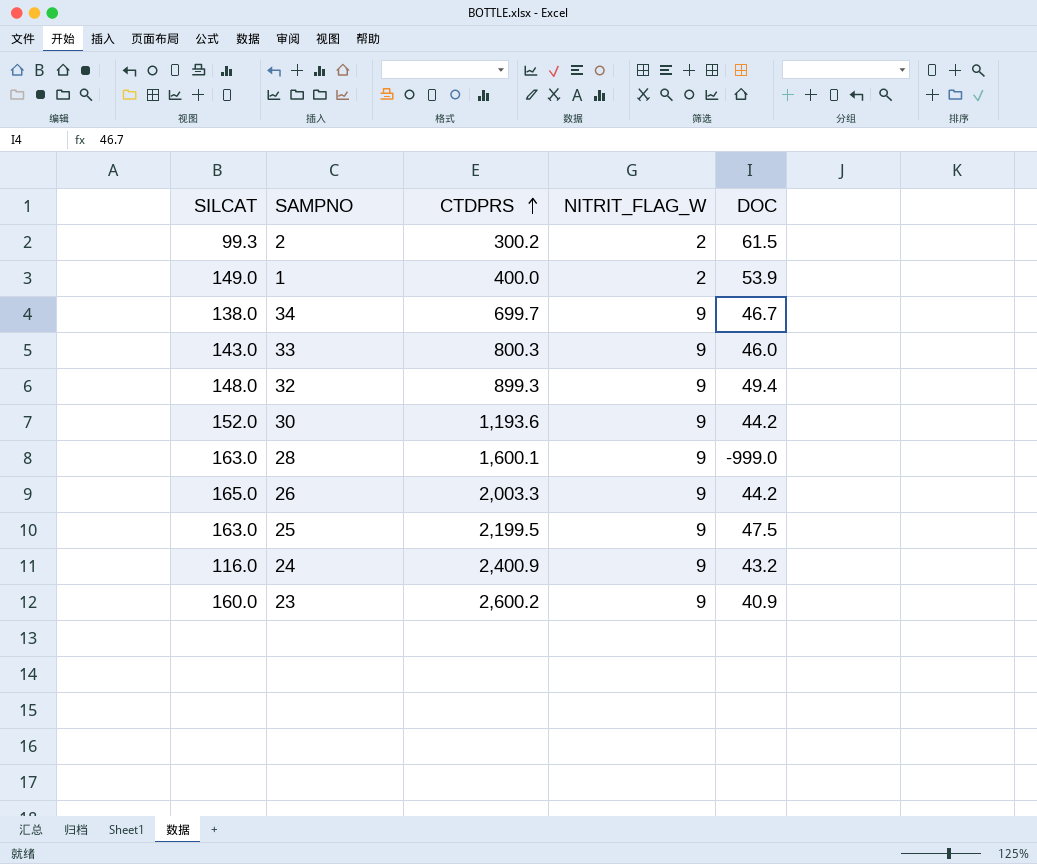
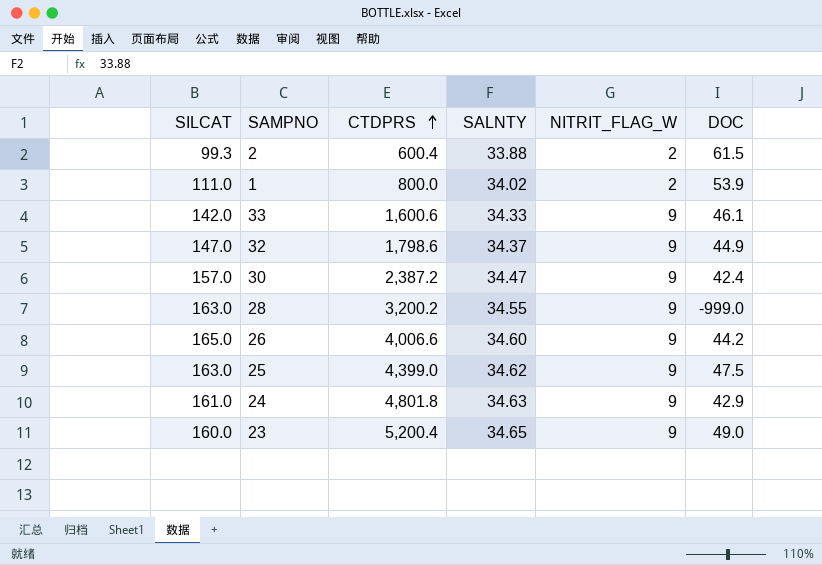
column SALNTY | position: none -> 4
row 34: 138.0 | 699.7 | 9 | 46.7 -> none
2 | CTDPRS: 300.2 -> 600.4
1 | SILCAT: 149.0 -> 111.0
1 | CTDPRS: 400.0 -> 800.0
33 | SILCAT: 143.0 -> 142.0
33 | CTDPRS: 800.3 -> 1,600.6
33 | DOC: 46.0 -> 46.1
32 | SILCAT: 148.0 -> 147.0
32 | CTDPRS: 899.3 -> 1,798.6
32 | DOC: 49.4 -> 44.9
30 | SILCAT: 152.0 -> 157.0
30 | CTDPRS: 1,193.6 -> 2,387.2
30 | DOC: 44.2 -> 42.4
28 | CTDPRS: 1,600.1 -> 3,200.2
26 | CTDPRS: 2,003.3 -> 4,006.6
25 | CTDPRS: 2,199.5 -> 4,399.0
24 | SILCAT: 116.0 -> 161.0
24 | CTDPRS: 2,400.9 -> 4,801.8
24 | DOC: 43.2 -> 42.9
23 | CTDPRS: 2,600.2 -> 5,200.4
23 | DOC: 40.9 -> 49.0

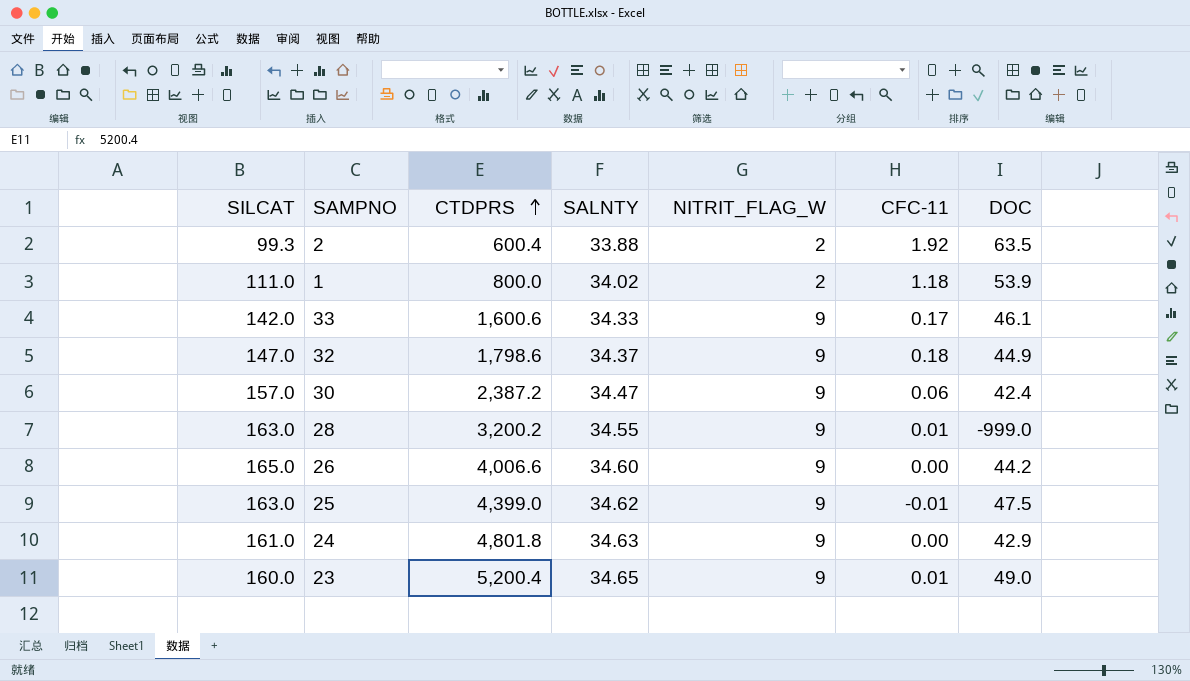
column CFC-11 | position: none -> 6
2 | DOC: 61.5 -> 63.5

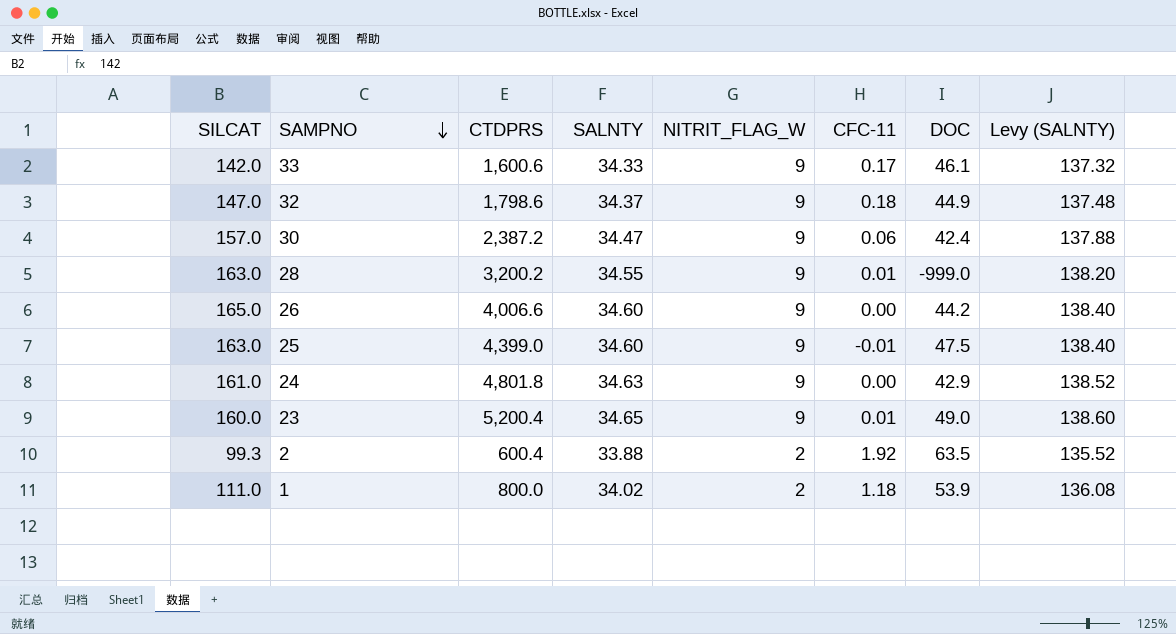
row order: CTDPRS ascending -> SAMPNO descending
column Levy (SALNTY) | formula: none -> [SALNTY] * 4
25 | SALNTY: 34.62 -> 34.60

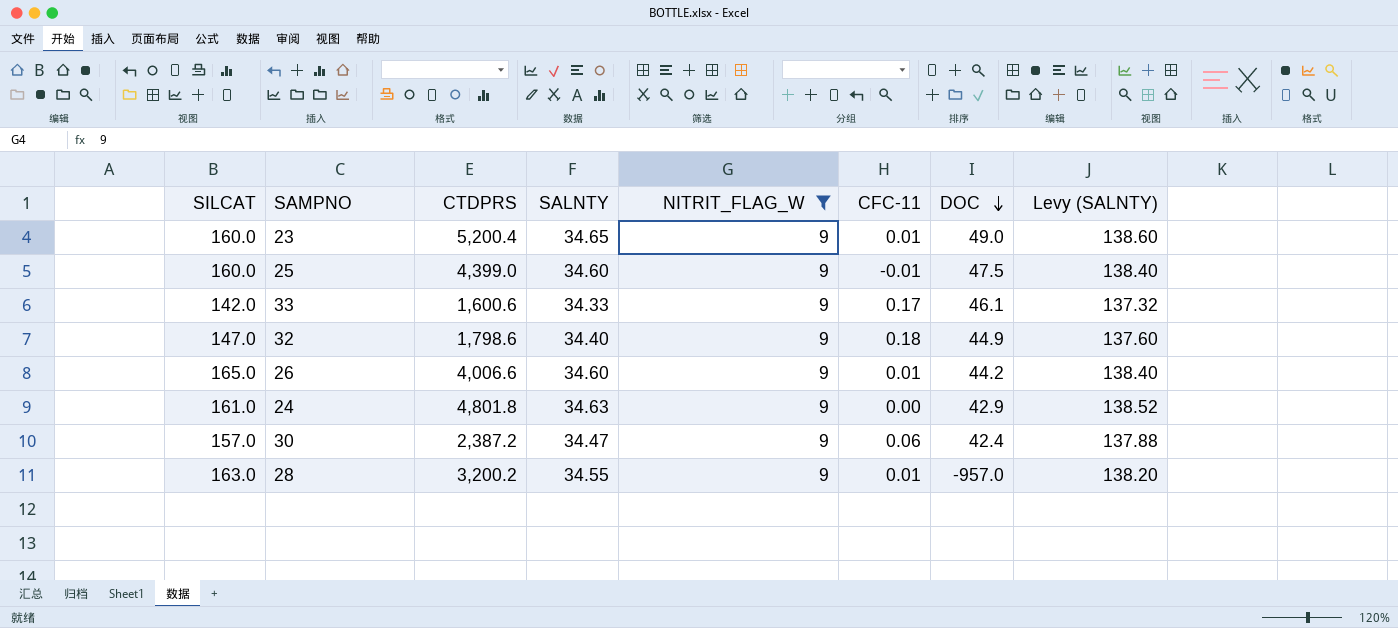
filter: none -> NITRIT_FLAG_W = 9
row order: SAMPNO descending -> DOC descending
25 | SILCAT: 163.0 -> 160.0
32 | SALNTY: 34.37 -> 34.40
32 | Levy (SALNTY): 137.48 -> 137.60
26 | CFC-11: 0.00 -> 0.01
28 | DOC: -999.0 -> -957.0

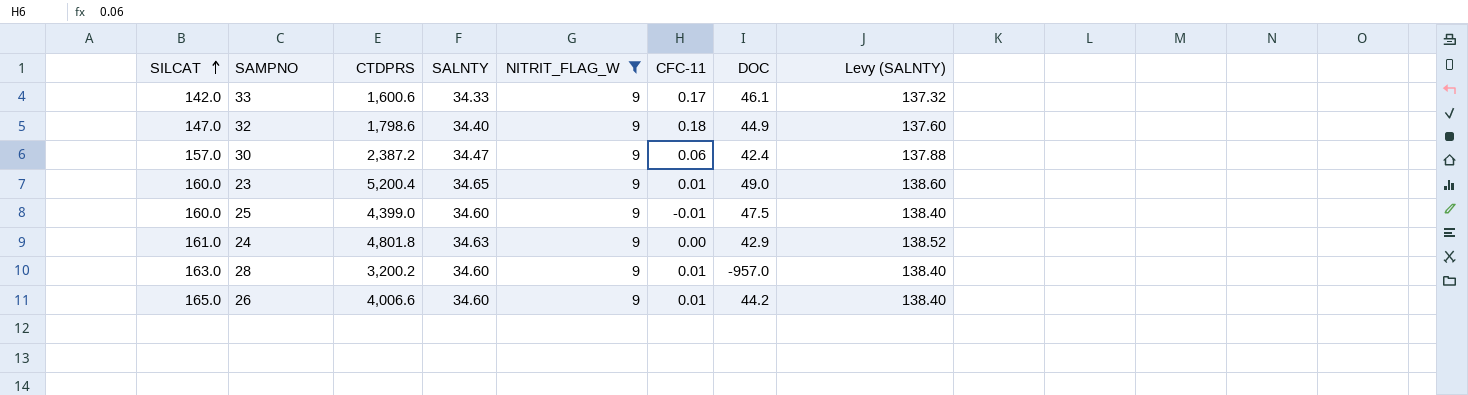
row order: DOC descending -> SILCAT ascending
28 | SALNTY: 34.55 -> 34.60
28 | Levy (SALNTY): 138.20 -> 138.40

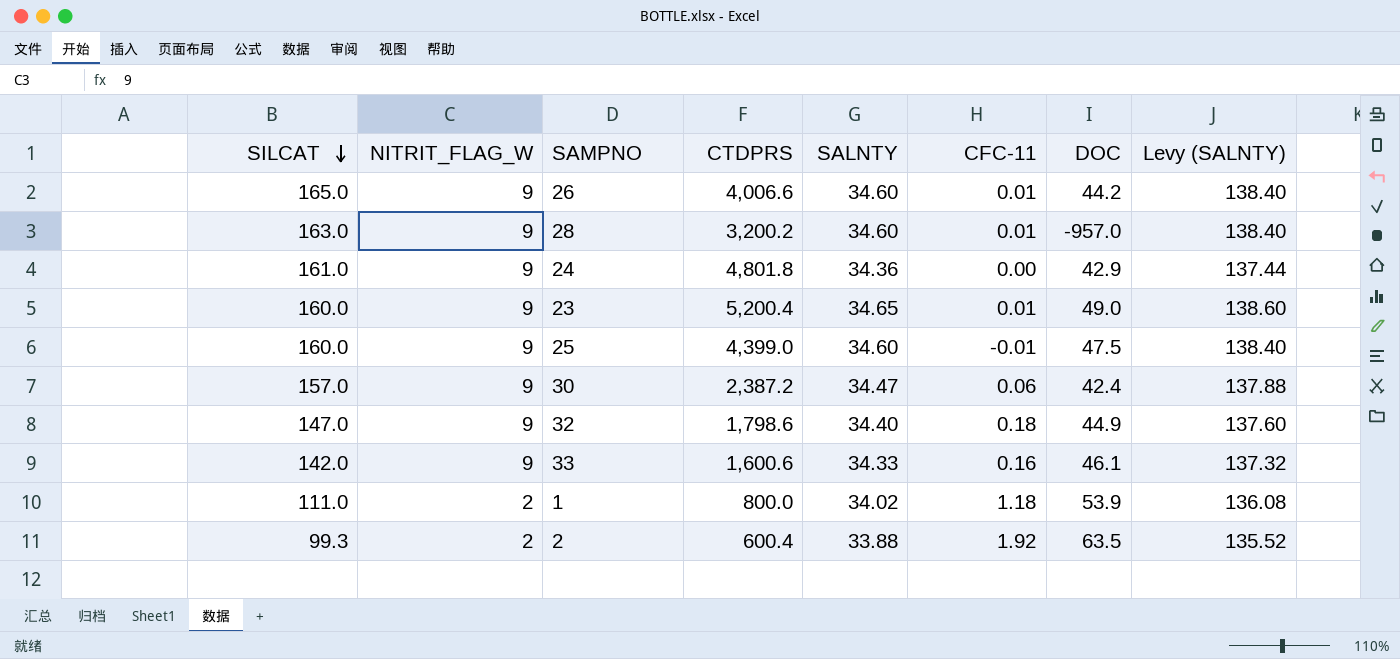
filter: NITRIT_FLAG_W = 9 -> none
row order: SILCAT ascending -> SILCAT descending
column NITRIT_FLAG_W | position: 5 -> 2
24 | SALNTY: 34.63 -> 34.36
24 | Levy (SALNTY): 138.52 -> 137.44
33 | CFC-11: 0.17 -> 0.16

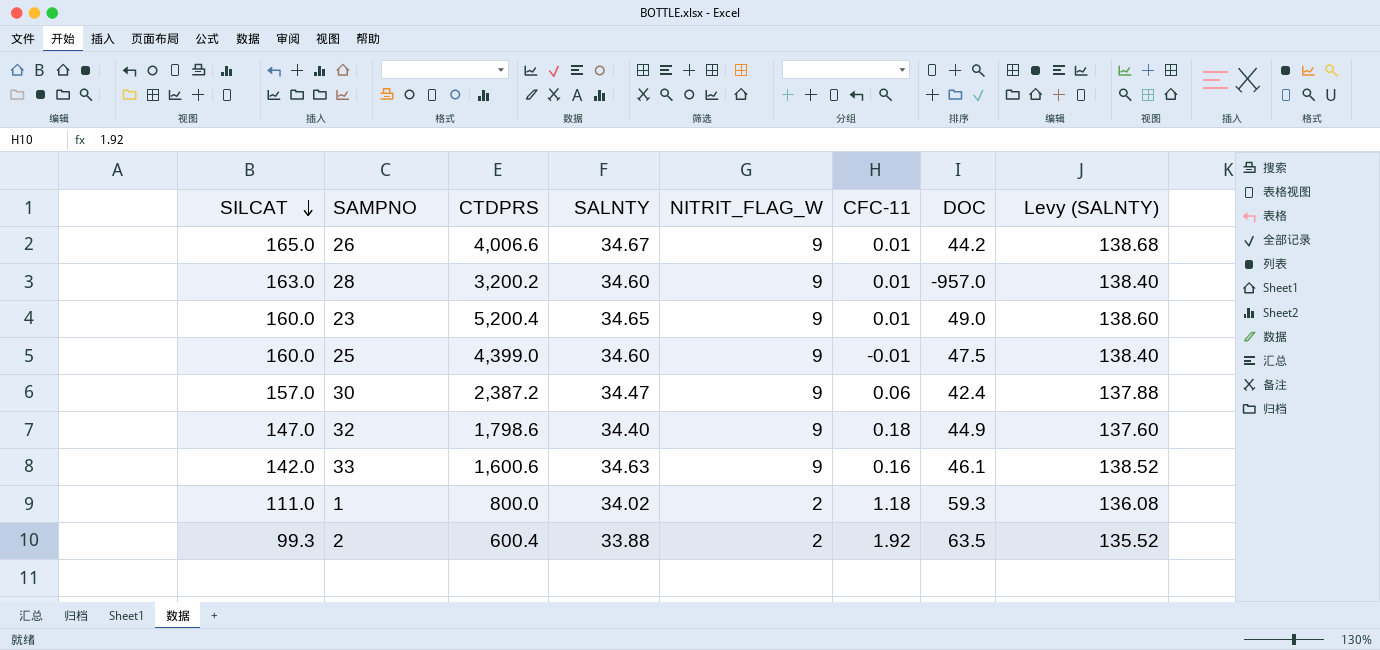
column NITRIT_FLAG_W | position: 2 -> 5
row 24: 161.0 | 9 | 4,801.8 | 34.36 | 0.00 | 42.9 | 137.44 -> none
26 | SALNTY: 34.60 -> 34.67
26 | Levy (SALNTY): 138.40 -> 138.68
33 | SALNTY: 34.33 -> 34.63
33 | Levy (SALNTY): 137.32 -> 138.52
1 | DOC: 53.9 -> 59.3

